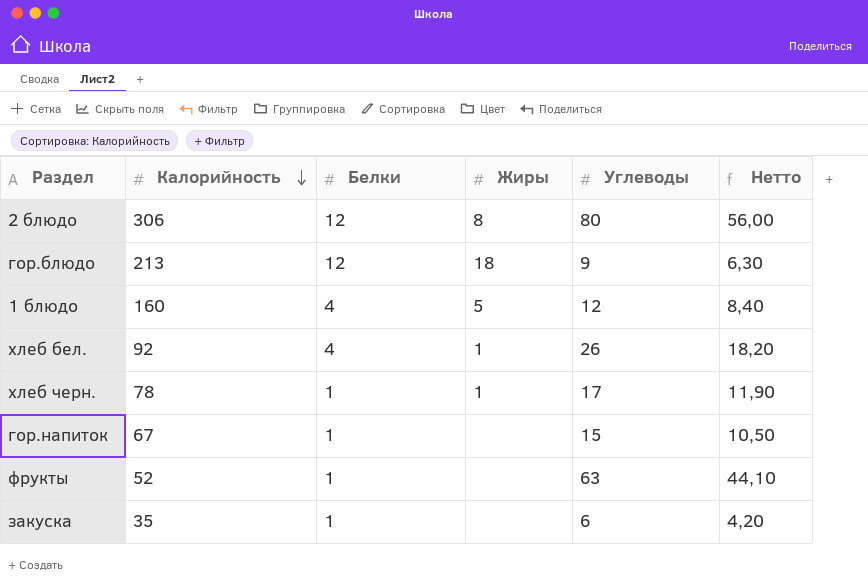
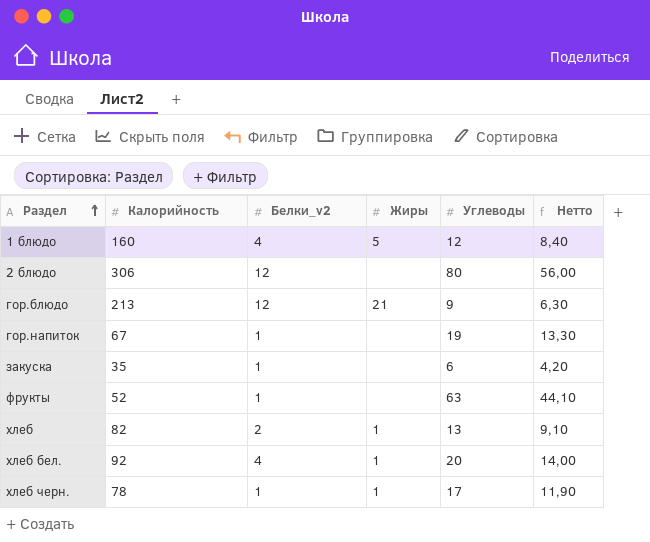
row order: Калорийность descending -> Раздел ascending
column name: Белки -> Белки_v2
2 блюдо | Жиры: 8 -> none
гор.блюдо | Жиры: 18 -> 21
гор.напиток | Углеводы: 15 -> 19
гор.напиток | Нетто: 10,50 -> 13,30
row хлеб: none -> 82 | 2 | 1 | 13 | 9,10
хлеб бел. | Углеводы: 26 -> 20
хлеб бел. | Нетто: 18,20 -> 14,00

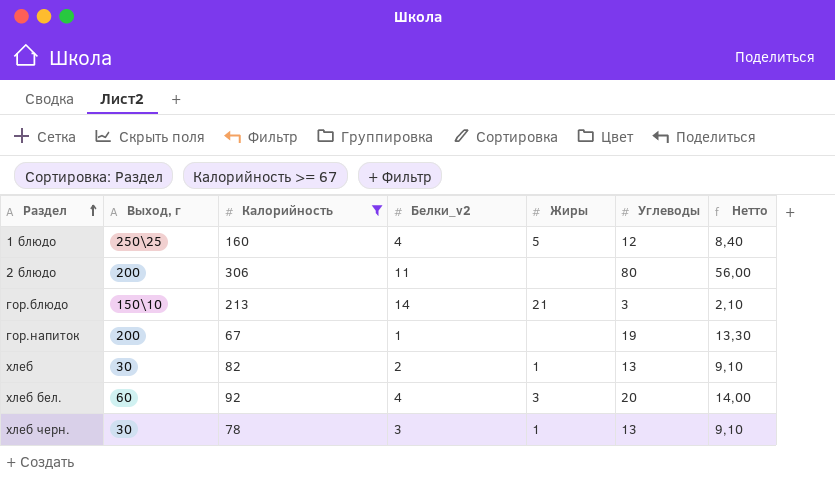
filter: none -> Калорийность >= 67
column Выход, г | position: none -> 2
2 блюдо | Белки_v2: 12 -> 11
гор.блюдо | Белки_v2: 12 -> 14
гор.блюдо | Углеводы: 9 -> 3
гор.блюдо | Нетто: 6,30 -> 2,10
хлеб бел. | Жиры: 1 -> 3
хлеб черн. | Белки_v2: 1 -> 3
хлеб черн. | Углеводы: 17 -> 13
хлеб черн. | Нетто: 11,90 -> 9,10

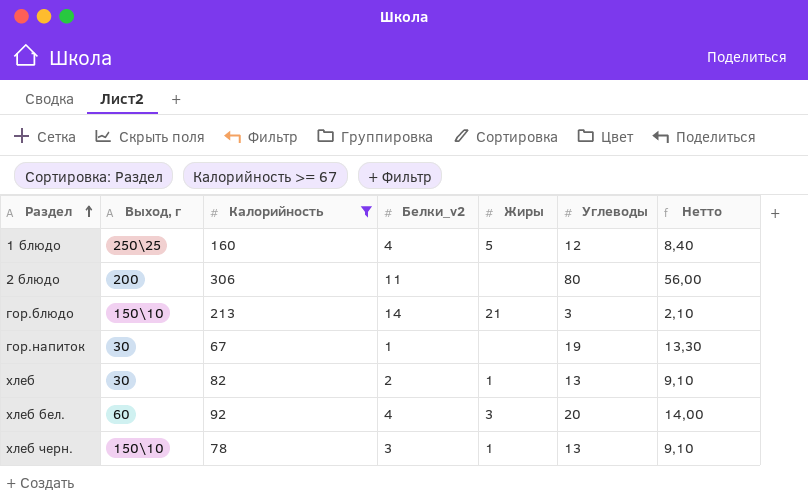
гор.напиток | Выход, г: 200 -> 30
хлеб черн. | Выход, г: 30 -> 150\10

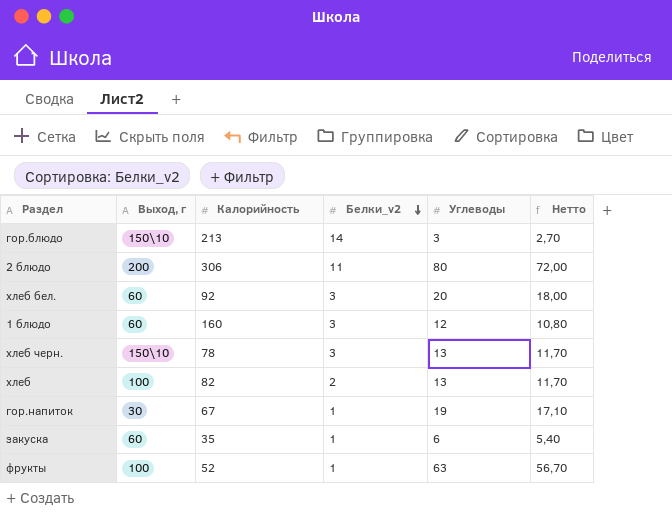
filter: Калорийность >= 67 -> none
row order: Раздел ascending -> Белки_v2 descending
column Жиры | position: 5 -> none
column Нетто | formula: [Углеводы] * 0,7 -> [Углеводы] * 0,9
хлеб бел. | Белки_v2: 4 -> 3
1 блюдо | Выход, г: 250\25 -> 60
1 блюдо | Белки_v2: 4 -> 3
хлеб | Выход, г: 30 -> 100

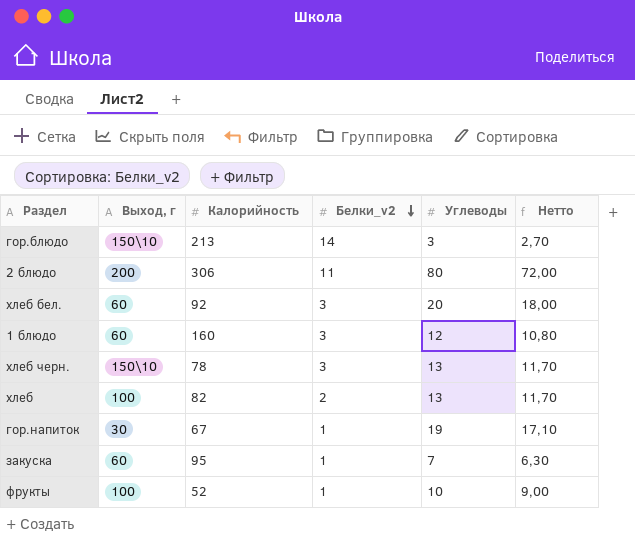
закуска | Калорийность: 35 -> 95
закуска | Углеводы: 6 -> 7
закуска | Нетто: 5,40 -> 6,30
фрукты | Углеводы: 63 -> 10
фрукты | Нетто: 56,70 -> 9,00

